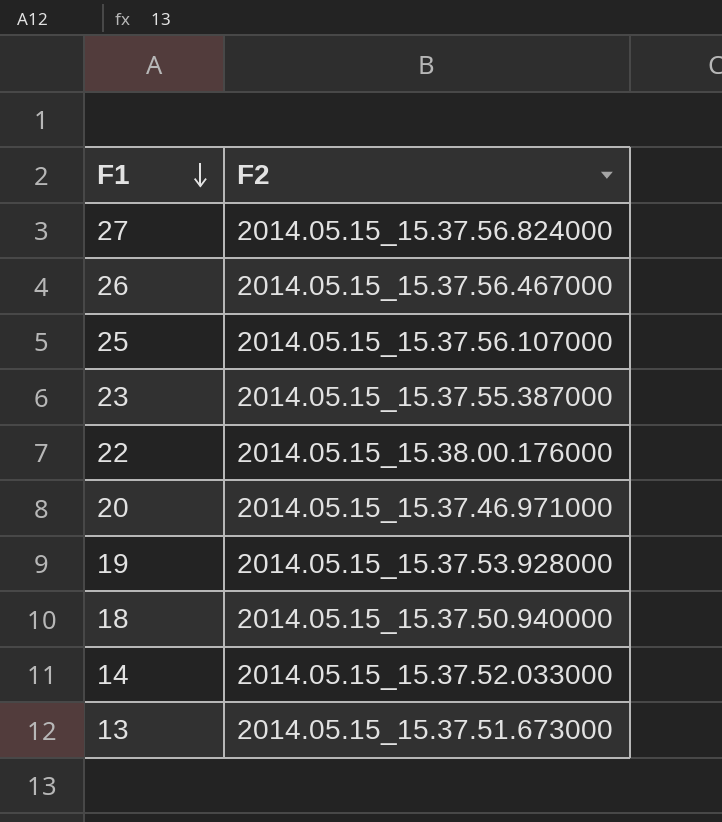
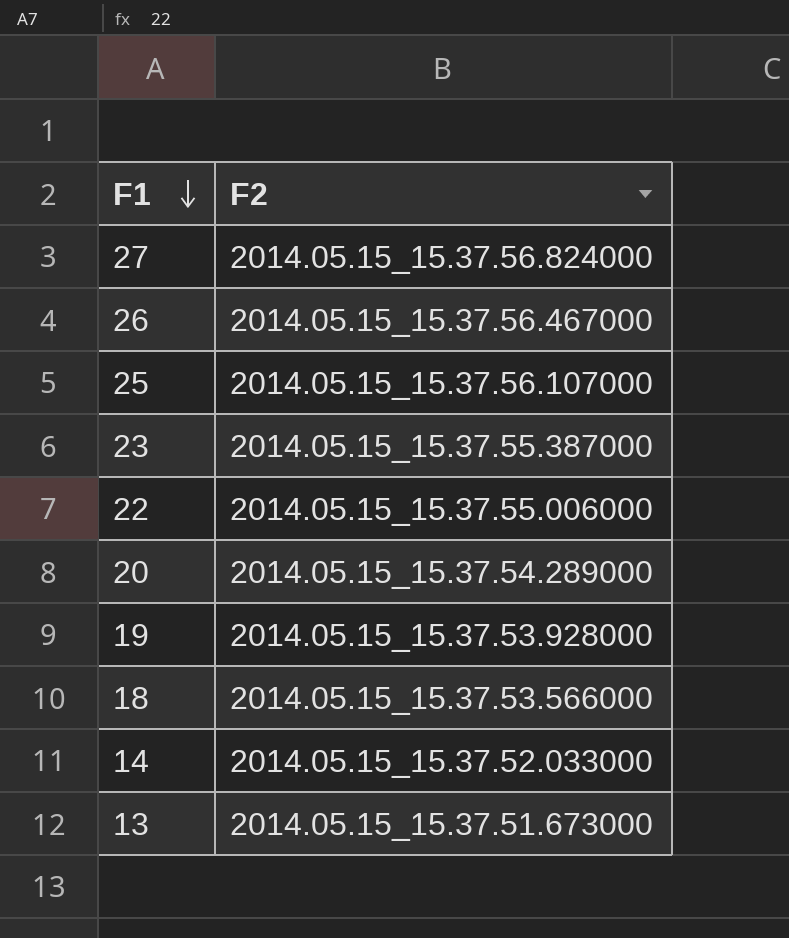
22 | F2: 2014.05.15_15.38.00.176000 -> 2014.05.15_15.37.55.006000
20 | F2: 2014.05.15_15.37.46.971000 -> 2014.05.15_15.37.54.289000
18 | F2: 2014.05.15_15.37.50.940000 -> 2014.05.15_15.37.53.566000

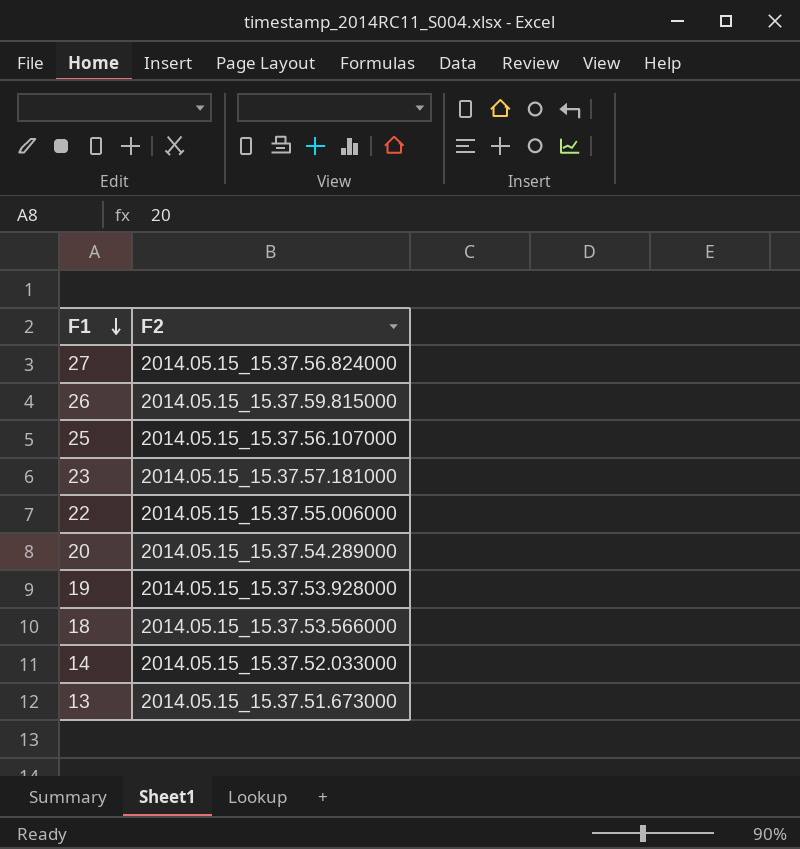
26 | F2: 2014.05.15_15.37.56.467000 -> 2014.05.15_15.37.59.815000
23 | F2: 2014.05.15_15.37.55.387000 -> 2014.05.15_15.37.57.181000

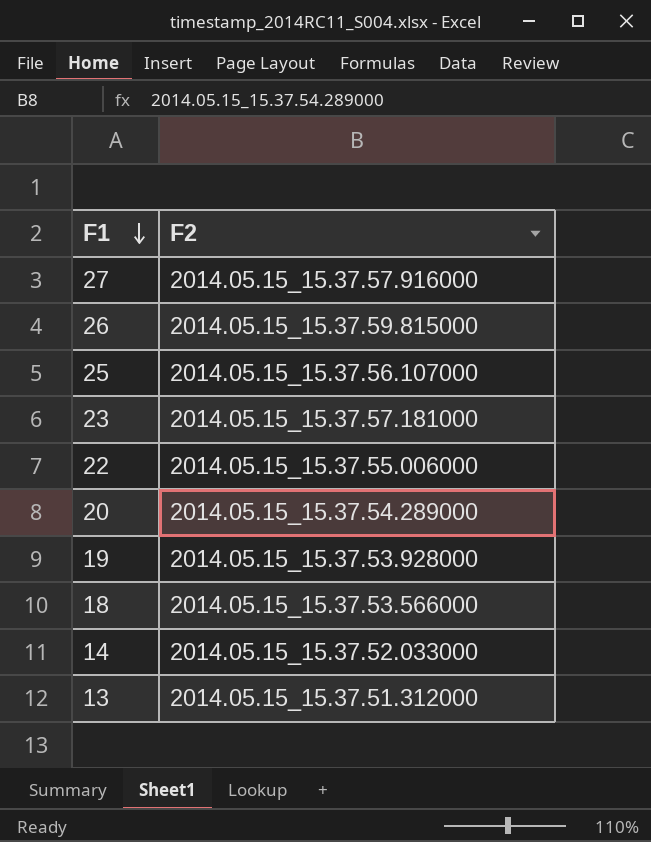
27 | F2: 2014.05.15_15.37.56.824000 -> 2014.05.15_15.37.57.916000
13 | F2: 2014.05.15_15.37.51.673000 -> 2014.05.15_15.37.51.312000

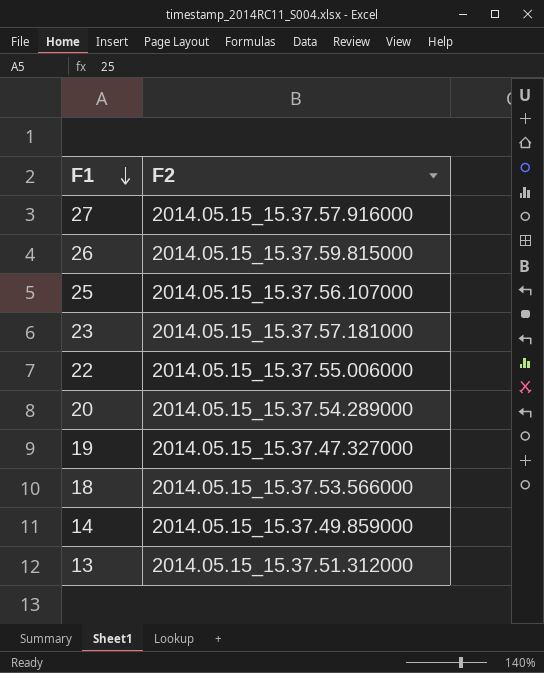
19 | F2: 2014.05.15_15.37.53.928000 -> 2014.05.15_15.37.47.327000
14 | F2: 2014.05.15_15.37.52.033000 -> 2014.05.15_15.37.49.859000

